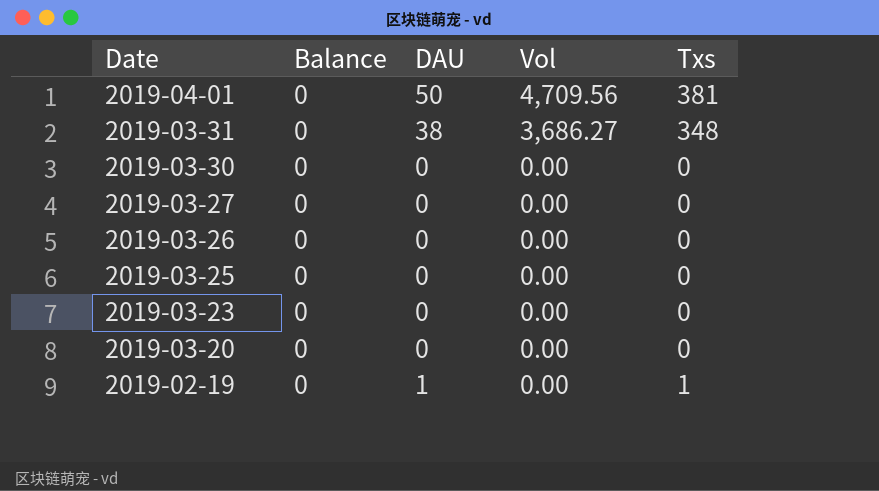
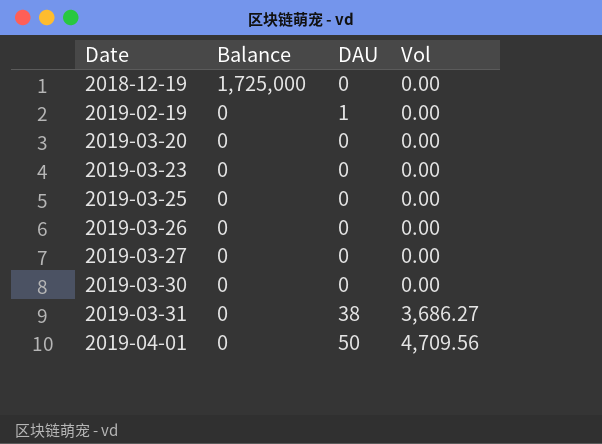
row order: Date descending -> Date ascending
column Txs | position: 5 -> none
row 2018-12-19: none -> 1,725,000 | 0 | 0.00

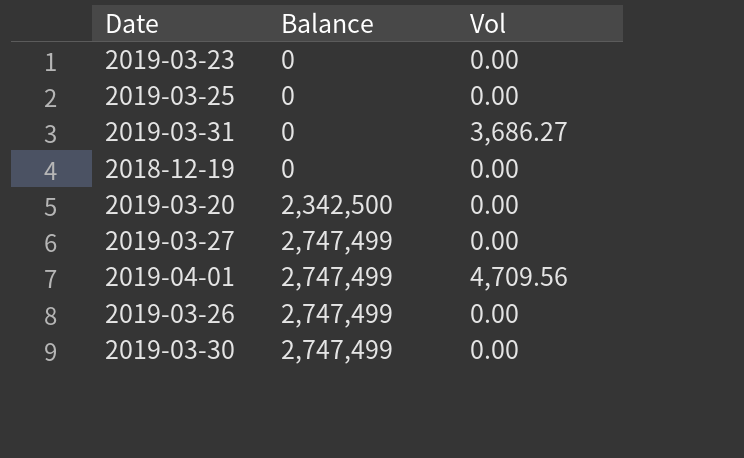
row order: Date ascending -> Balance ascending
column DAU | position: 3 -> none
row 2019-02-19: 0 | 1 | 0.00 -> none
2018-12-19 | Balance: 1,725,000 -> 0
2019-03-20 | Balance: 0 -> 2,342,500
2019-03-27 | Balance: 0 -> 2,747,499
2019-04-01 | Balance: 0 -> 2,747,499
2019-03-26 | Balance: 0 -> 2,747,499
2019-03-30 | Balance: 0 -> 2,747,499

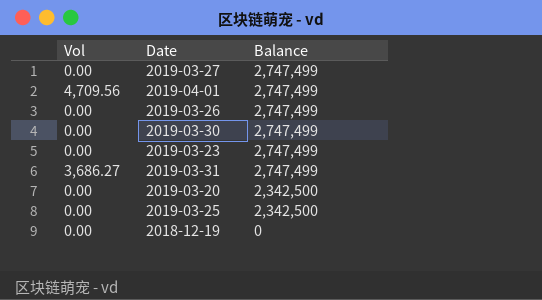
row order: Balance ascending -> Balance descending
column Vol | position: 3 -> 1
2019-03-23 | Balance: 0 -> 2,747,499
2019-03-31 | Balance: 0 -> 2,747,499
2019-03-25 | Balance: 0 -> 2,342,500

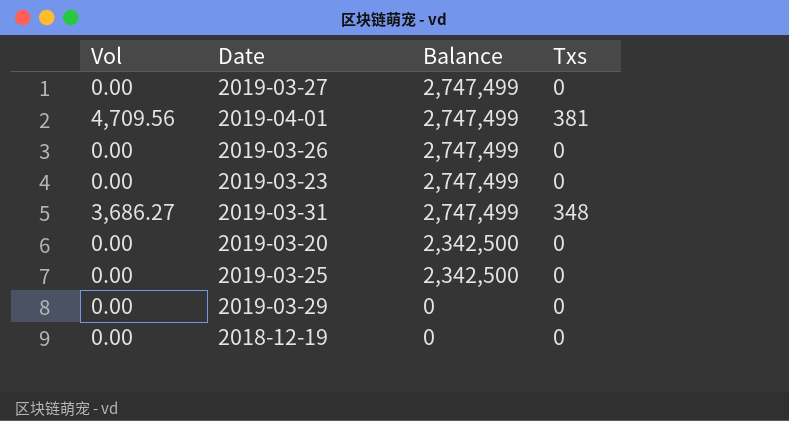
column Txs | position: none -> 4
row 2019-03-30: 0.00 | 2,747,499 -> none
row 2019-03-29: none -> 0.00 | 0 | 0

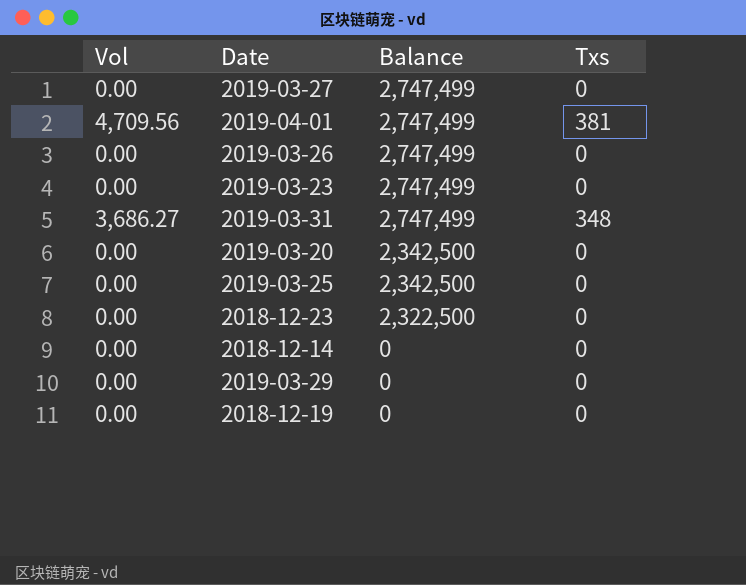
row 2018-12-23: none -> 0.00 | 2,322,500 | 0
row 2018-12-14: none -> 0.00 | 0 | 0

